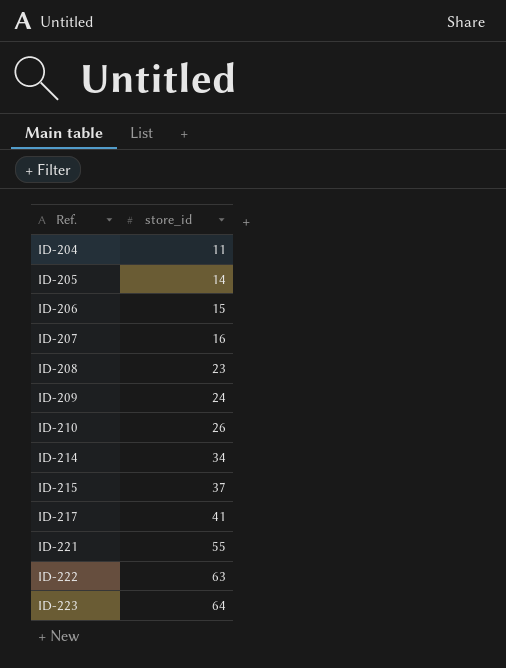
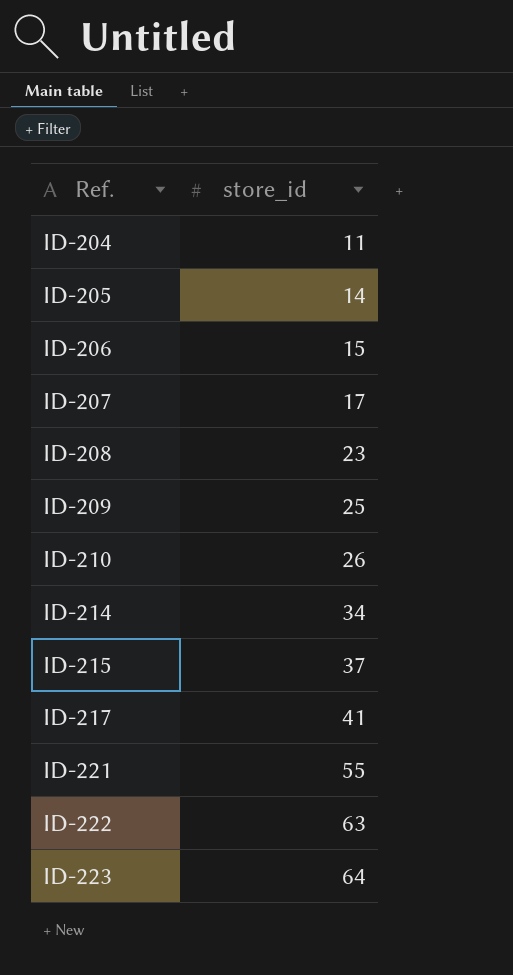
ID-207 | store_id: 16 -> 17
ID-209 | store_id: 24 -> 25

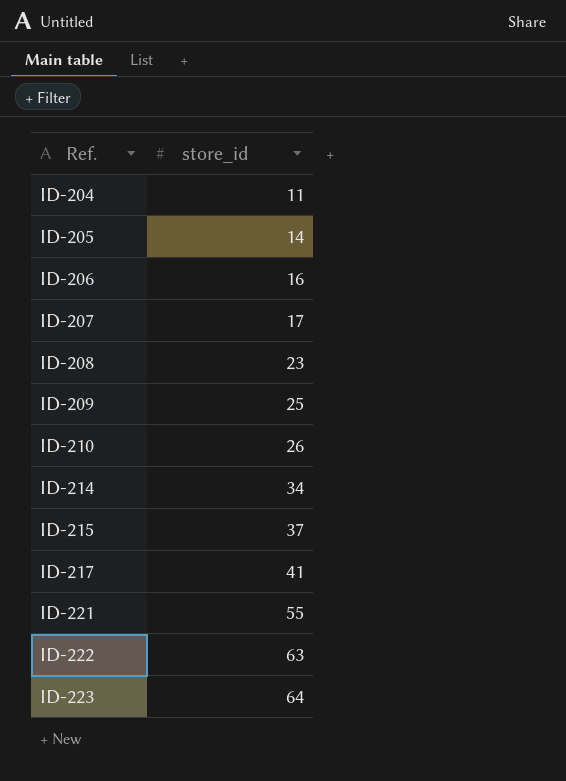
ID-206 | store_id: 15 -> 16

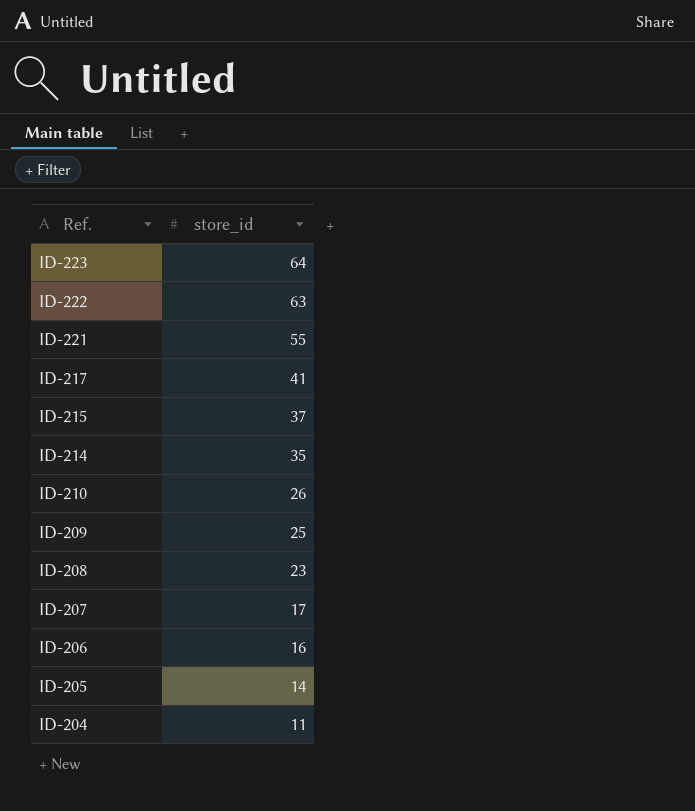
row order: Ref. ascending -> Ref. descending
ID-214 | store_id: 34 -> 35

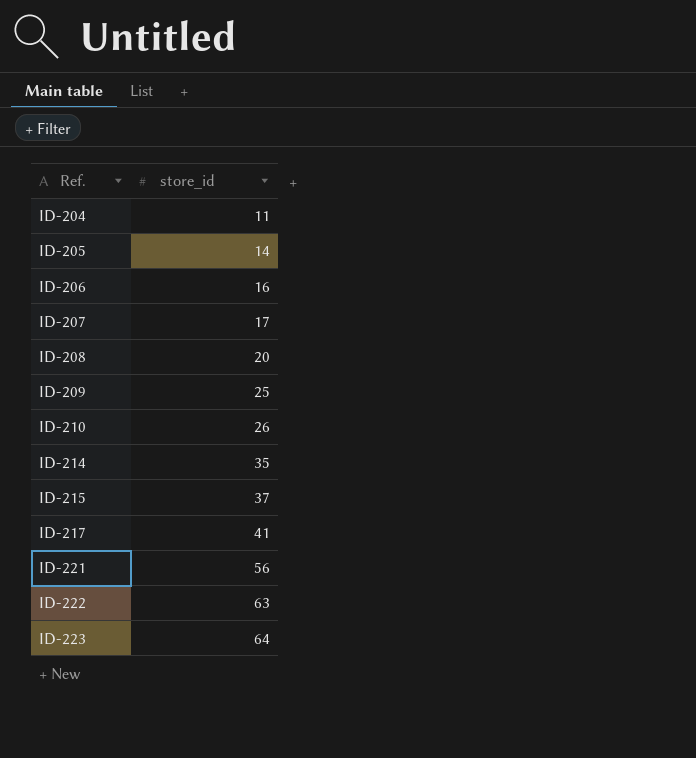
row order: Ref. descending -> Ref. ascending
ID-208 | store_id: 23 -> 20
ID-221 | store_id: 55 -> 56

